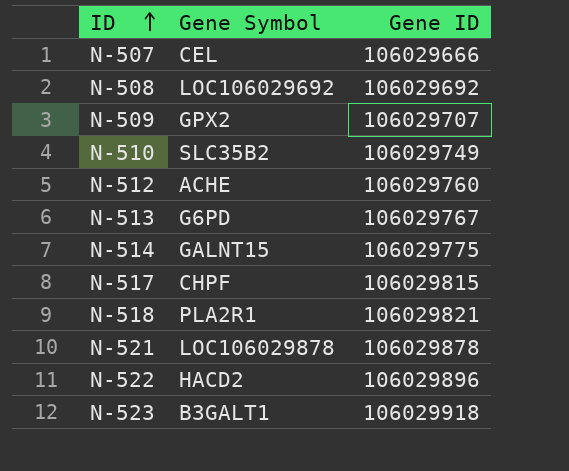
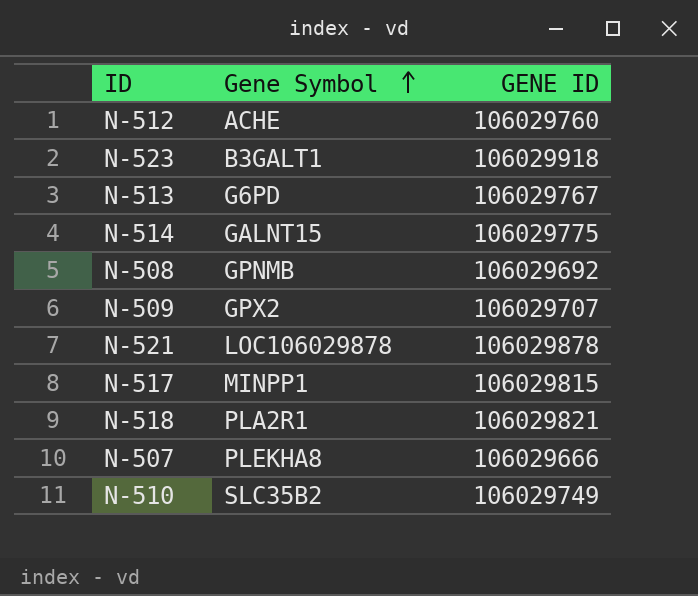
row order: ID ascending -> Gene Symbol ascending
column name: Gene ID -> GENE ID
row N-522: HACD2 | 106029896 -> none
N-508 | Gene Symbol: LOC106029692 -> GPNMB
N-517 | Gene Symbol: CHPF -> MINPP1
N-507 | Gene Symbol: CEL -> PLEKHA8

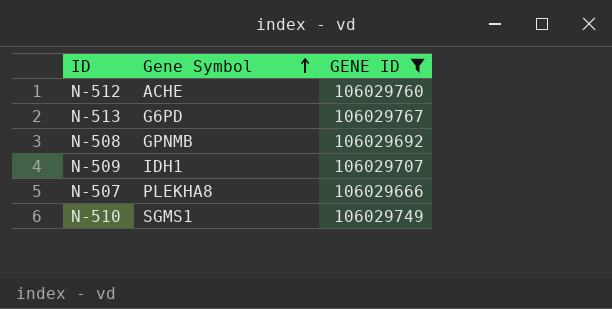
filter: none -> GENE ID <= 106029767
N-509 | Gene Symbol: GPX2 -> IDH1
N-510 | Gene Symbol: SLC35B2 -> SGMS1

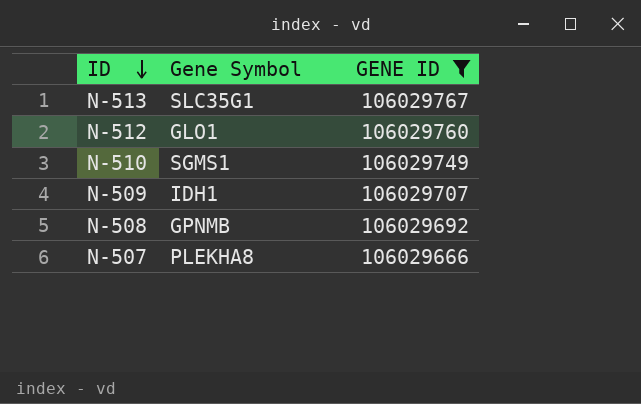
row order: Gene Symbol ascending -> ID descending
N-513 | Gene Symbol: G6PD -> SLC35G1
N-512 | Gene Symbol: ACHE -> GLO1

